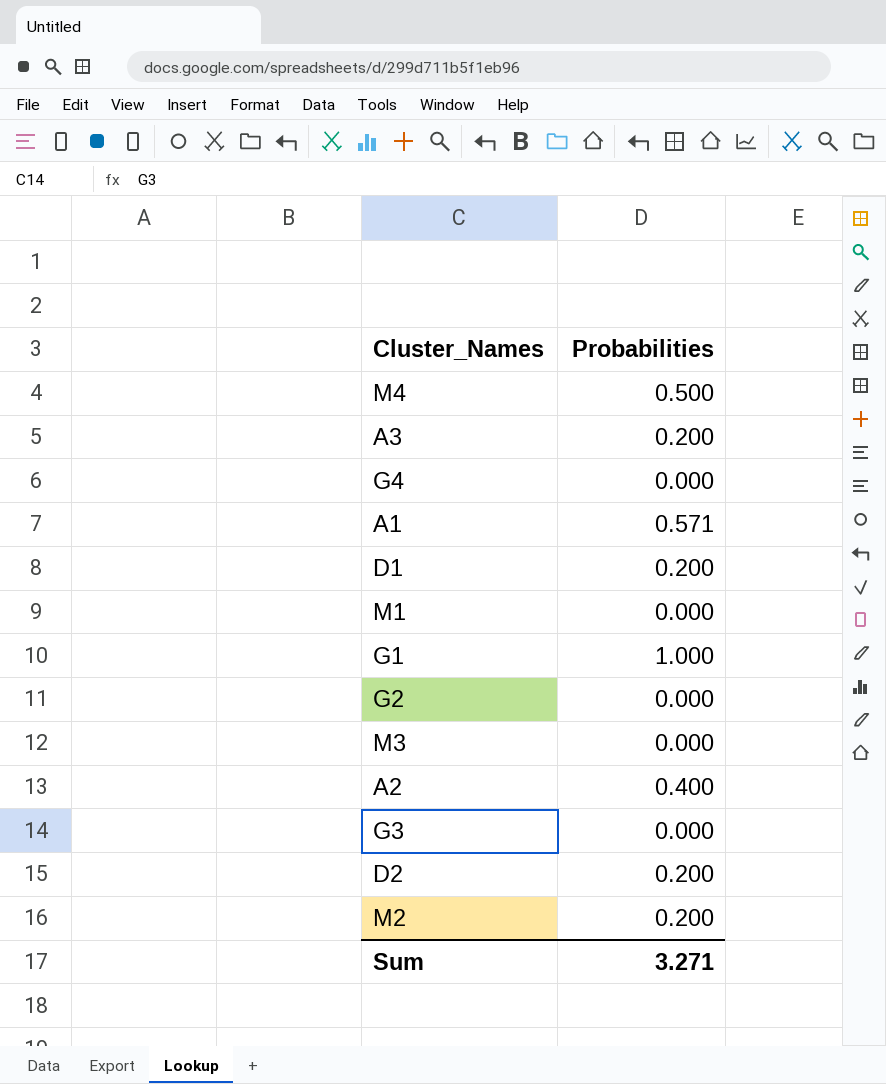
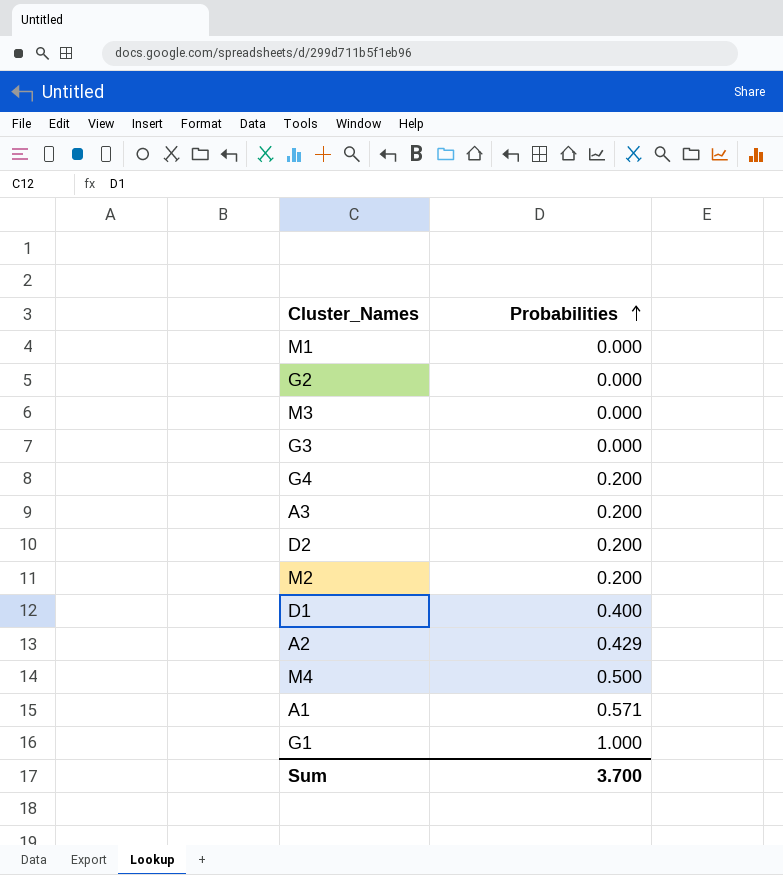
row order: none -> Probabilities ascending
G4 | Probabilities: 0.000 -> 0.200
D1 | Probabilities: 0.200 -> 0.400
A2 | Probabilities: 0.400 -> 0.429
Sum | Probabilities: 3.271 -> 3.700

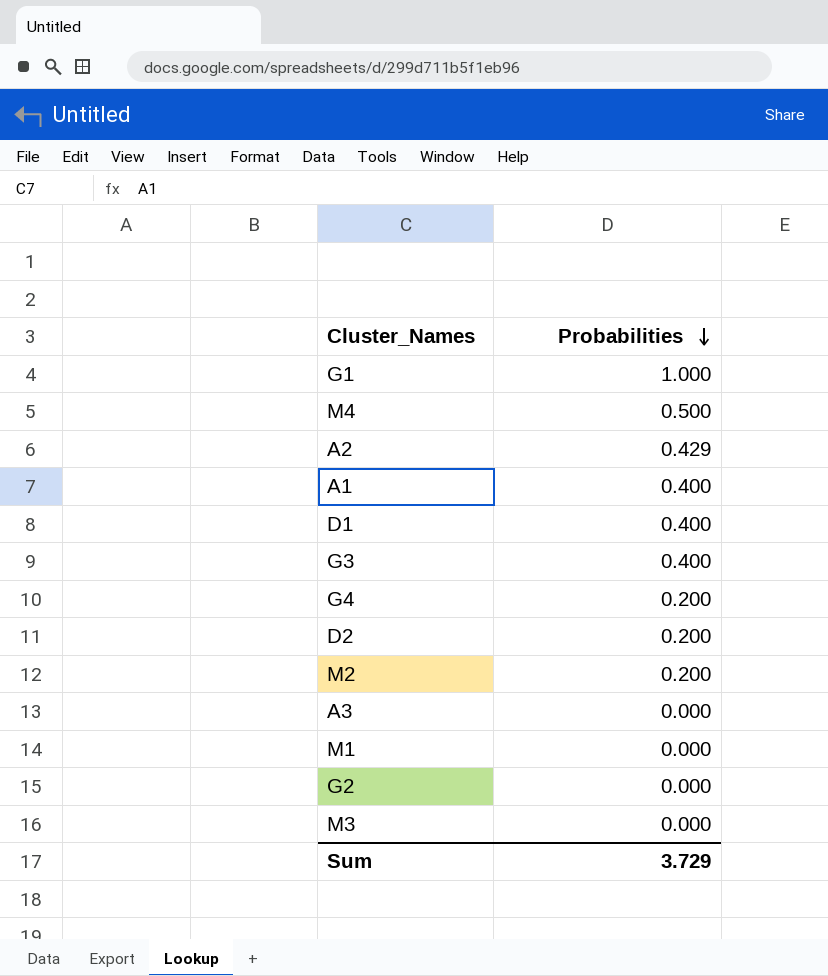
row order: Probabilities ascending -> Probabilities descending
A1 | Probabilities: 0.571 -> 0.400
G3 | Probabilities: 0.000 -> 0.400
A3 | Probabilities: 0.200 -> 0.000
Sum | Probabilities: 3.700 -> 3.729

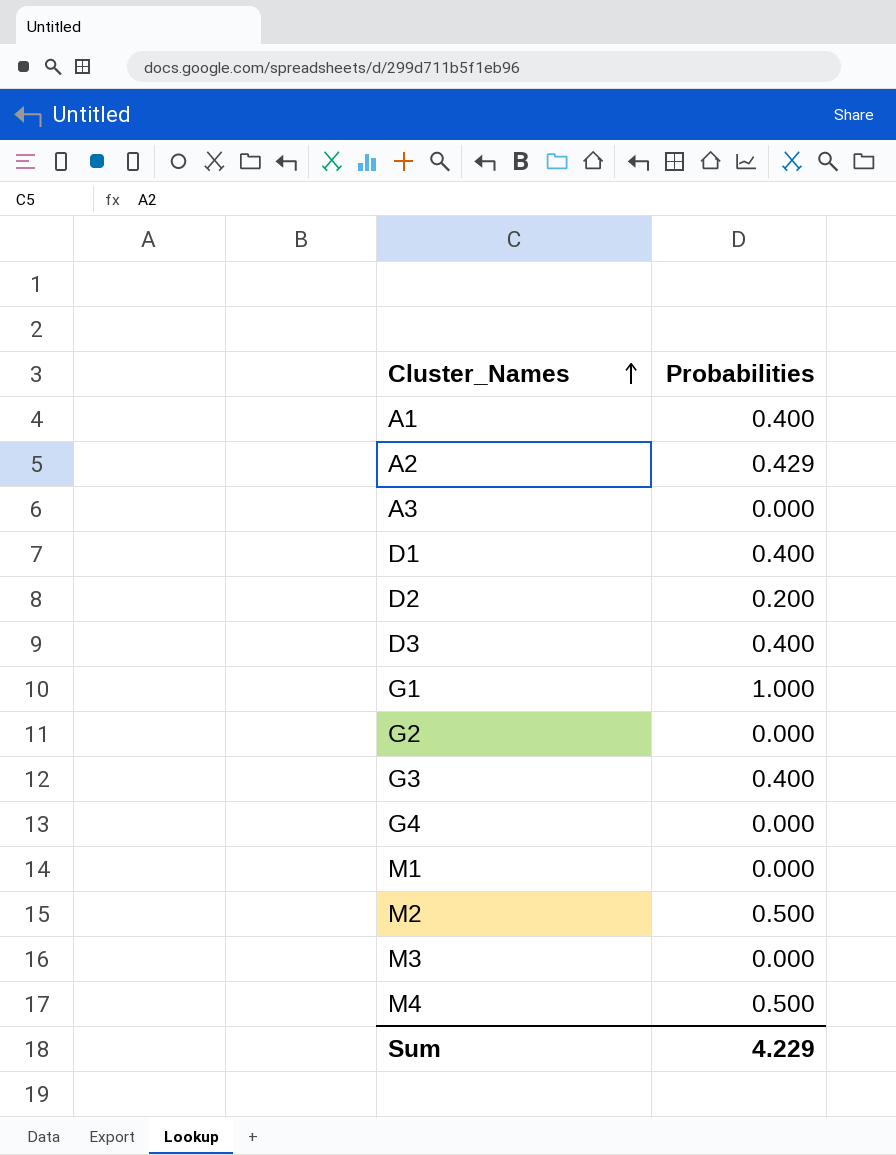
row order: Probabilities descending -> Cluster_Names ascending
row D3: none -> 0.400
G4 | Probabilities: 0.200 -> 0.000
M2 | Probabilities: 0.200 -> 0.500
Sum | Probabilities: 3.729 -> 4.229

